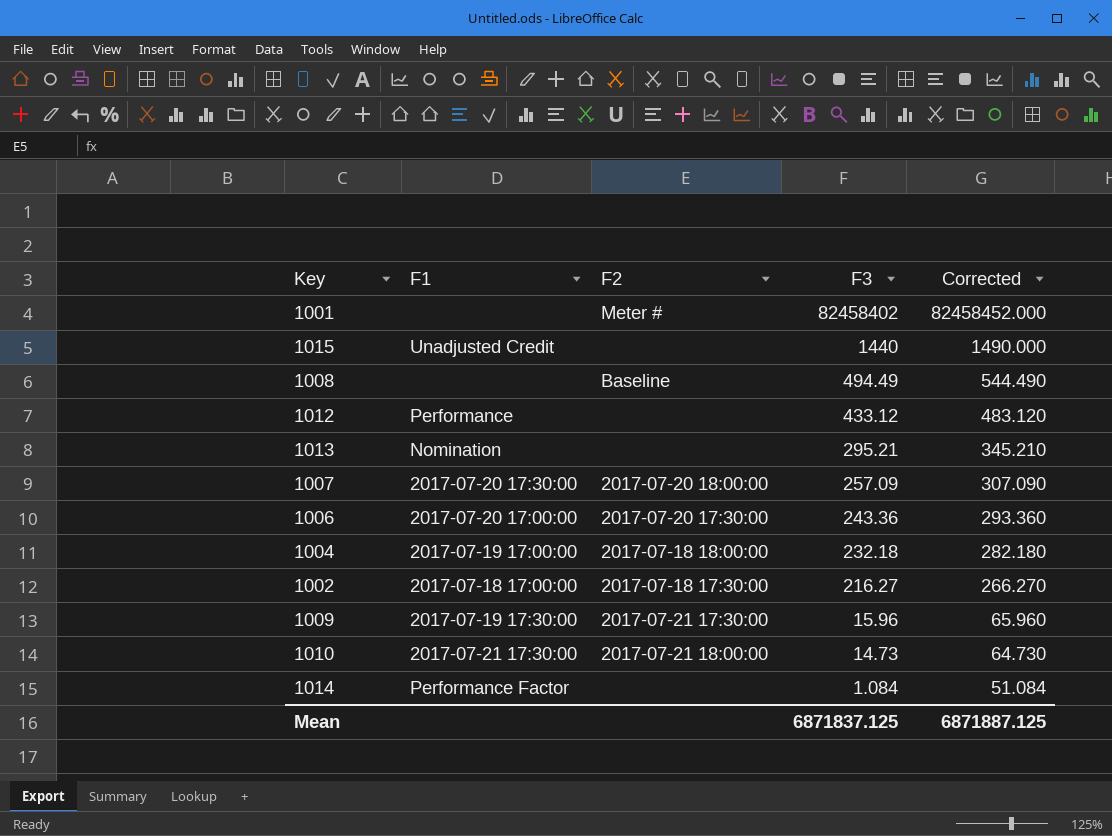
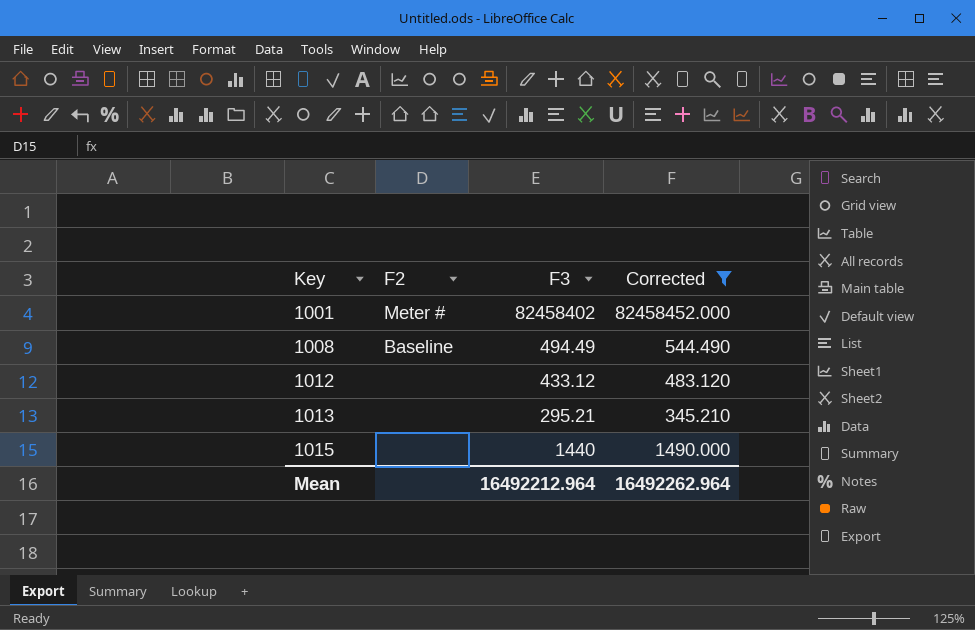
filter: none -> Corrected >= 345.210
row order: F3 descending -> Key ascending
column F1 | position: 2 -> none
Mean | F3: 6871837.125 -> 16492212.964
Mean | Corrected: 6871887.125 -> 16492262.964

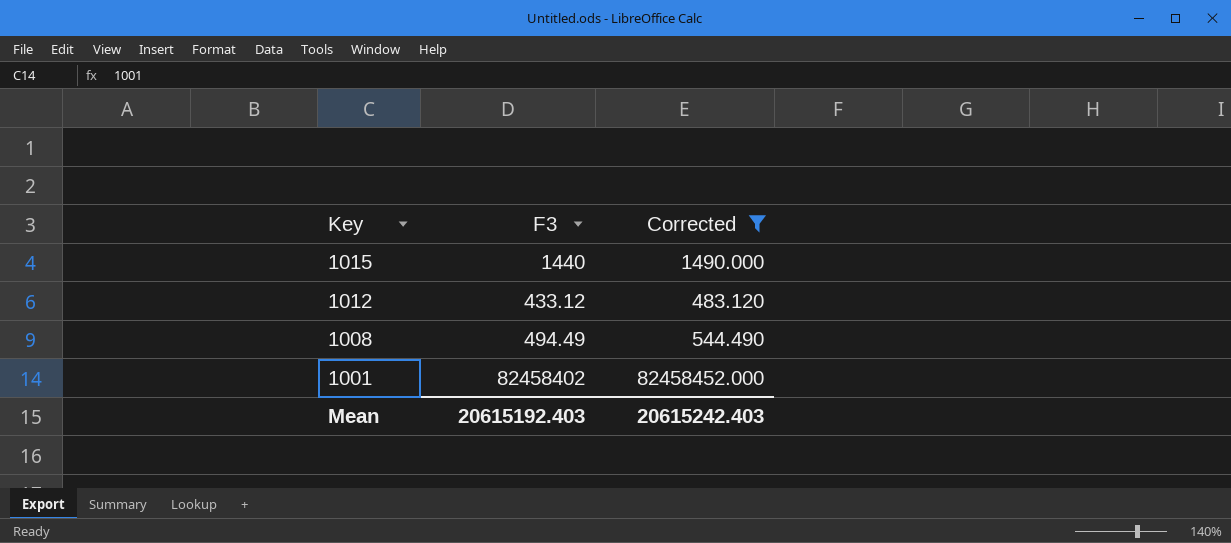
row order: Key ascending -> Key descending
column F2 | position: 2 -> none
row 1013: none | 295.21 | 345.210 -> none
Mean | F3: 16492212.964 -> 20615192.403
Mean | Corrected: 16492262.964 -> 20615242.403

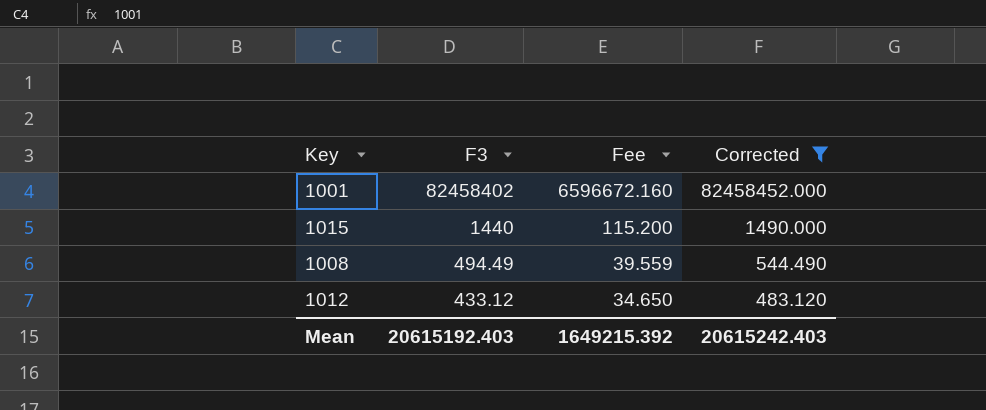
row order: Key descending -> F3 descending
column Fee | formula: none -> [F3] * 0.08

